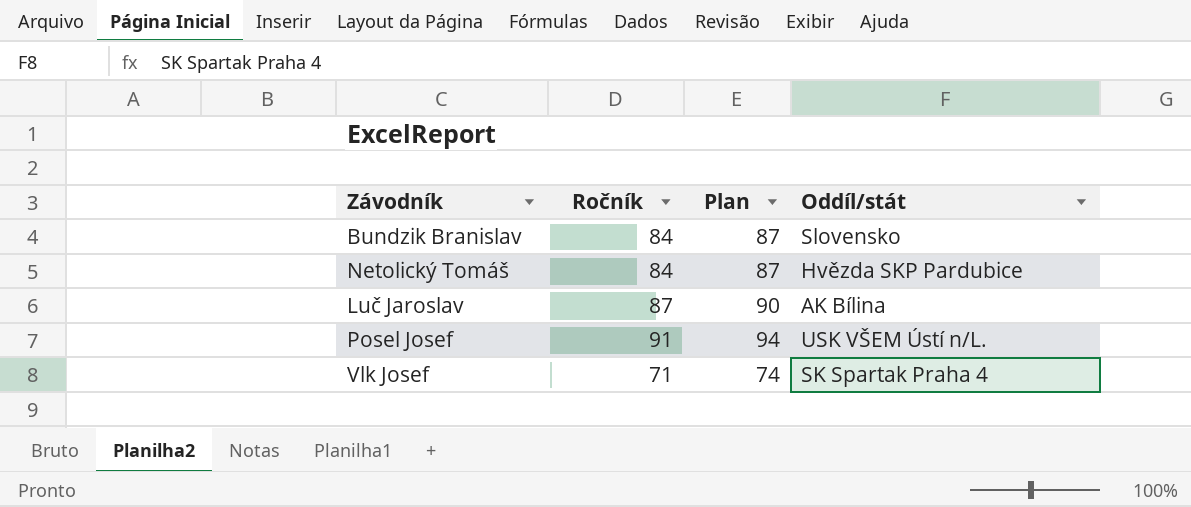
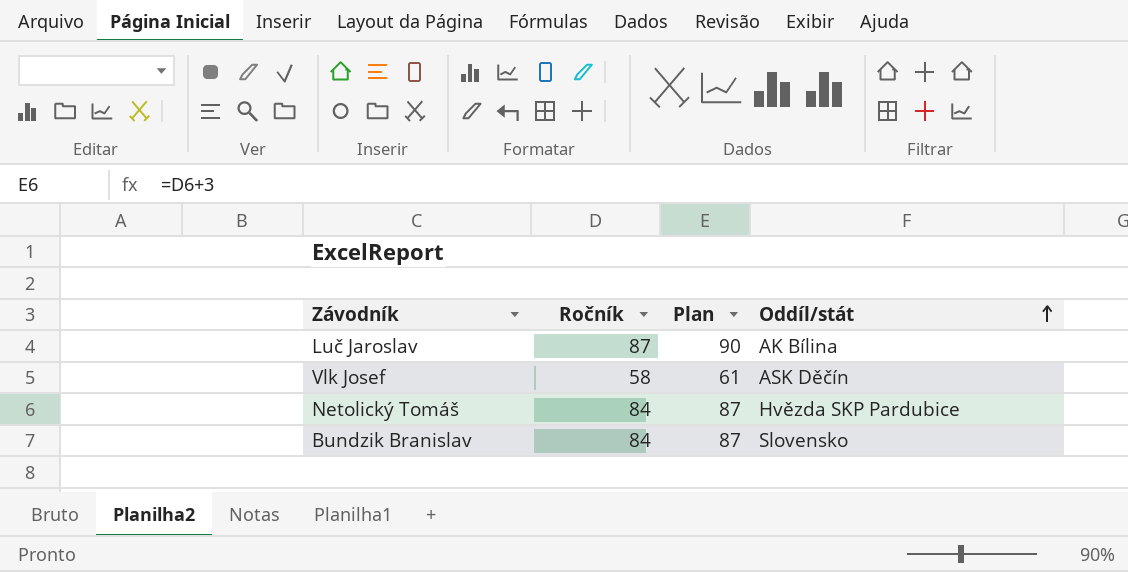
row order: none -> Oddíl/stát ascending
row Posel Josef: 91 | 94 | USK VŠEM Ústí n/L. -> none
Vlk Josef | Ročník: 71 -> 58
Vlk Josef | Plan: 74 -> 61
Vlk Josef | Oddíl/stát: SK Spartak Praha 4 -> ASK Děčín

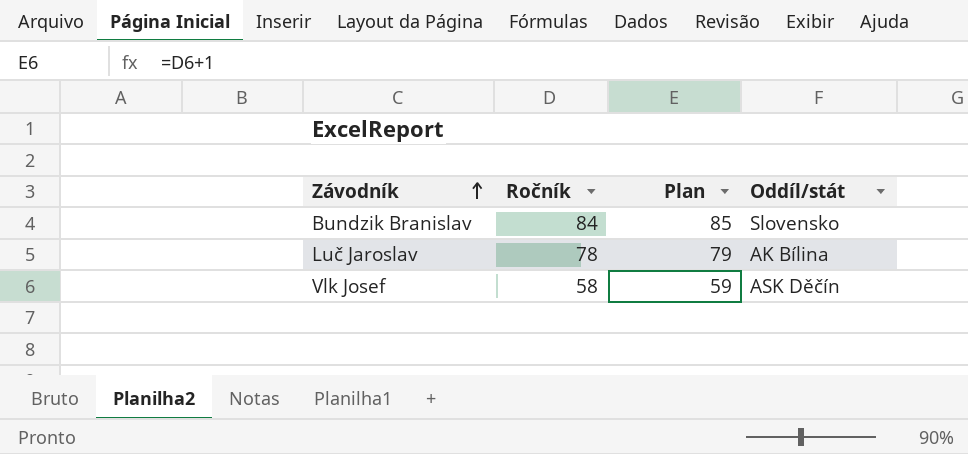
row order: Oddíl/stát ascending -> Závodník ascending
column Plan | formula: [Ročník] + 3 -> [Ročník] + 1
row Netolický Tomáš: 84 | 87 | Hvězda SKP Pardubice -> none
Luč Jaroslav | Ročník: 87 -> 78

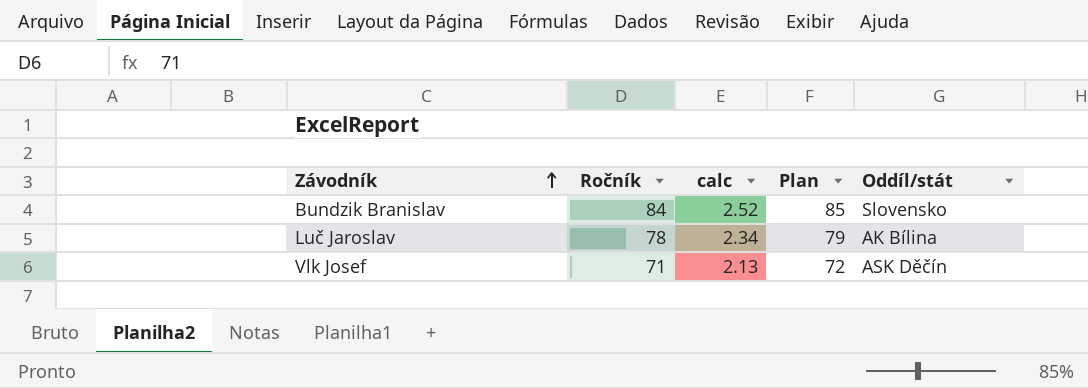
column calc | formula: none -> [Ročník] * 0.03
Vlk Josef | Ročník: 58 -> 71
Vlk Josef | Plan: 59 -> 72

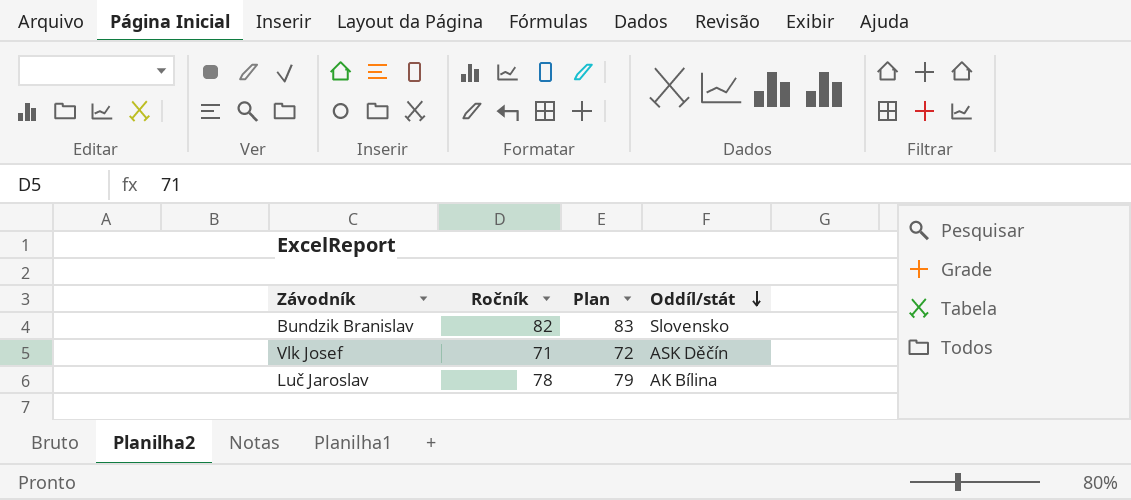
row order: Závodník ascending -> Oddíl/stát descending
column calc | formula: [Ročník] * 0.03 -> none
Bundzik Branislav | Ročník: 84 -> 82
Bundzik Branislav | Plan: 85 -> 83

